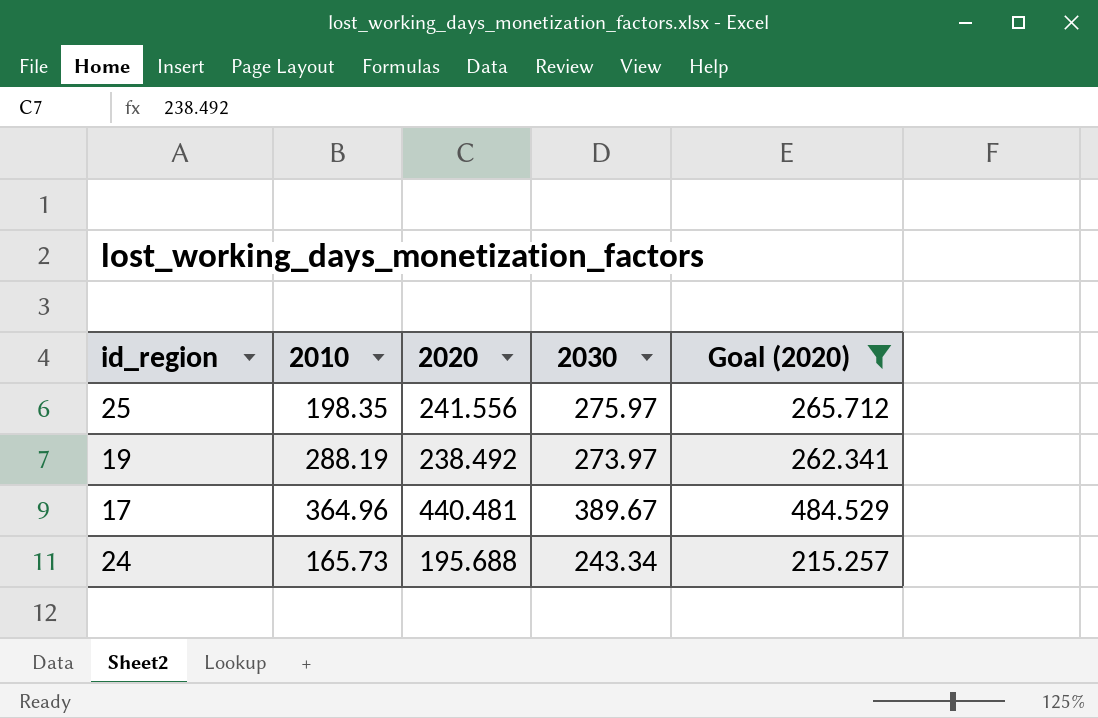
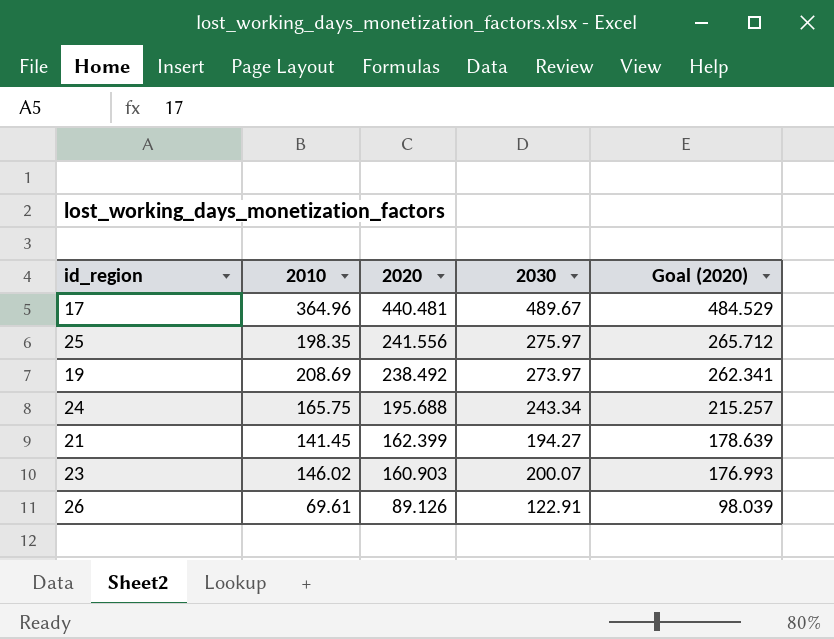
filter: Goal (2020) >= 215.257 -> none
row order: none -> 2020 descending
17 | 2030: 389.67 -> 489.67
19 | 2010: 288.19 -> 208.69
24 | 2010: 165.73 -> 165.75

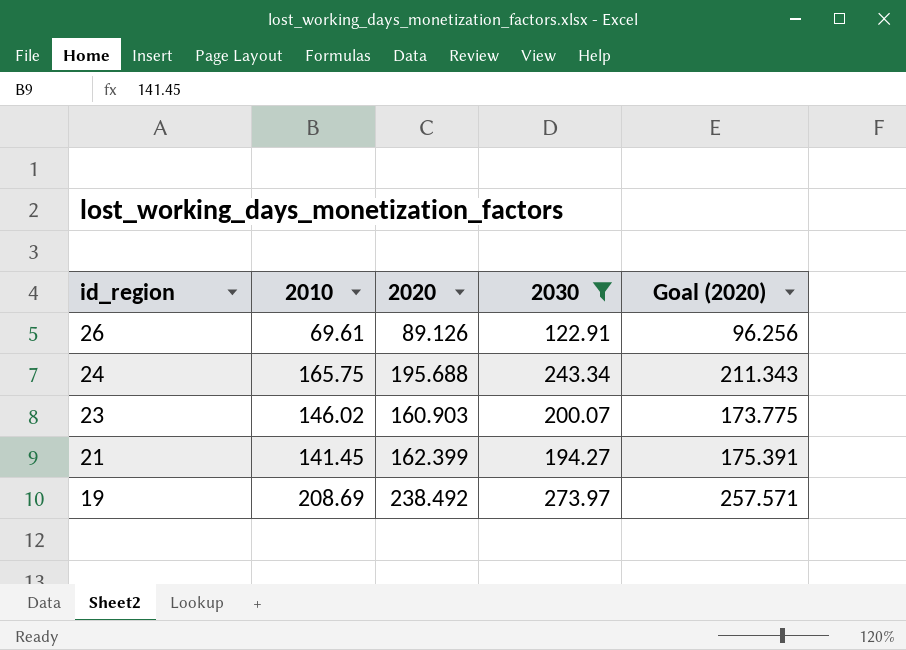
filter: none -> 2030 <= 273.97
row order: 2020 descending -> id_region descending
column Goal (2020) | formula: [2020] * 1.1 -> [2020] * 1.08

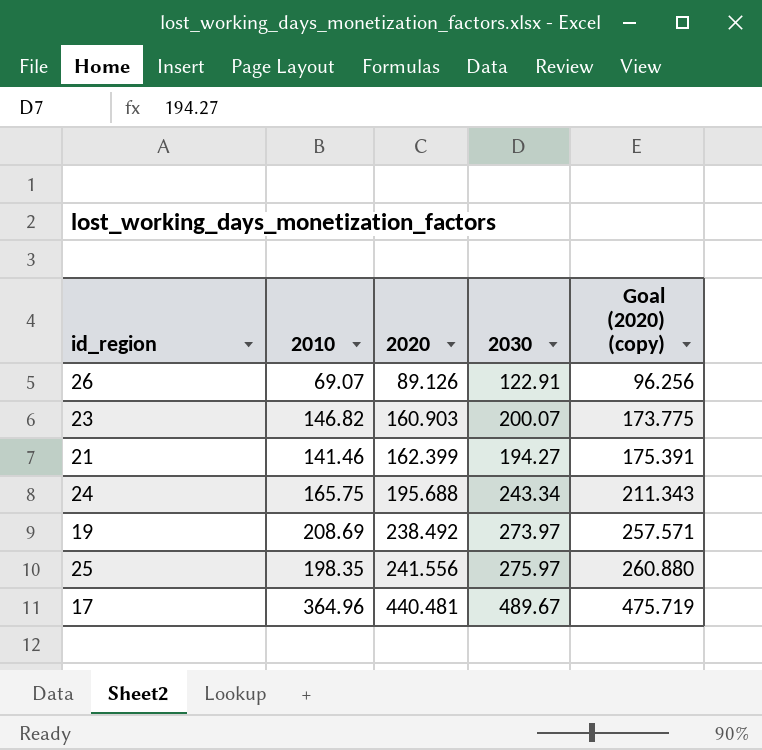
filter: 2030 <= 273.97 -> none
row order: id_region descending -> 2020 ascending
column name: Goal (2020) -> Goal (2020) (copy)
26 | 2010: 69.61 -> 69.07
23 | 2010: 146.02 -> 146.82
21 | 2010: 141.45 -> 141.46

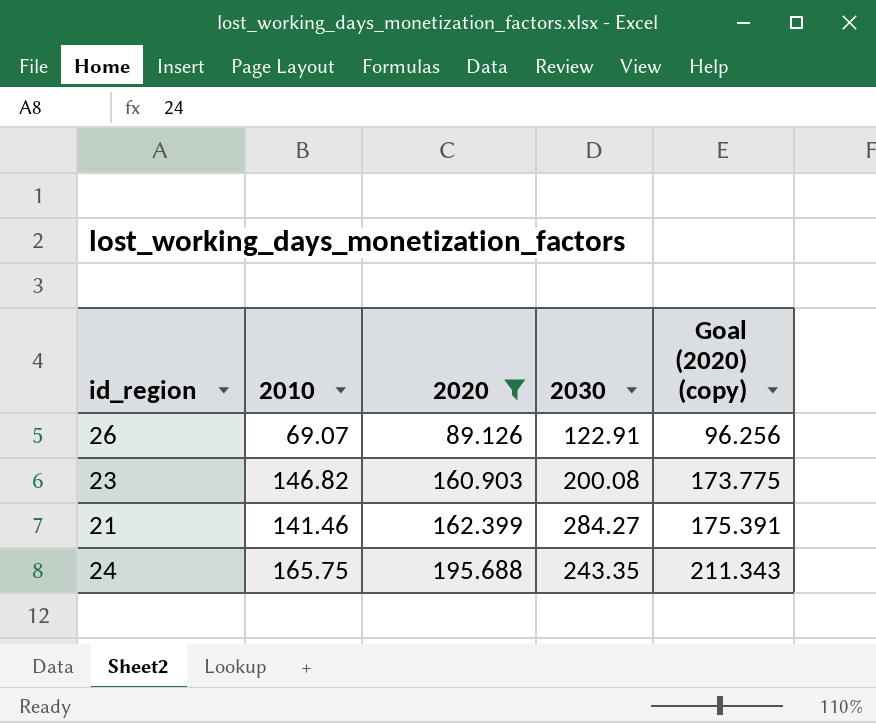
filter: none -> 2020 <= 195.688
23 | 2030: 200.07 -> 200.08
21 | 2030: 194.27 -> 284.27
24 | 2030: 243.34 -> 243.35

